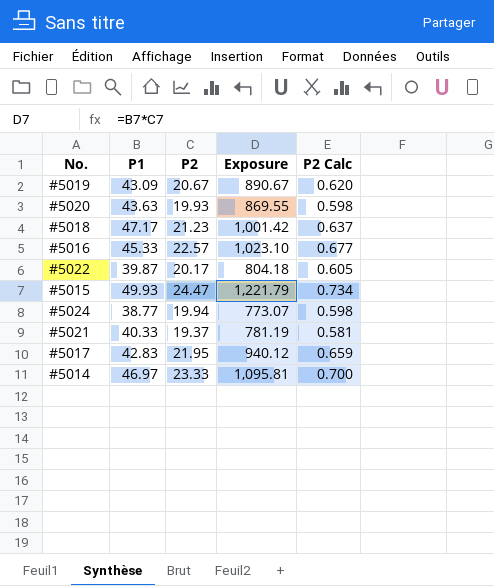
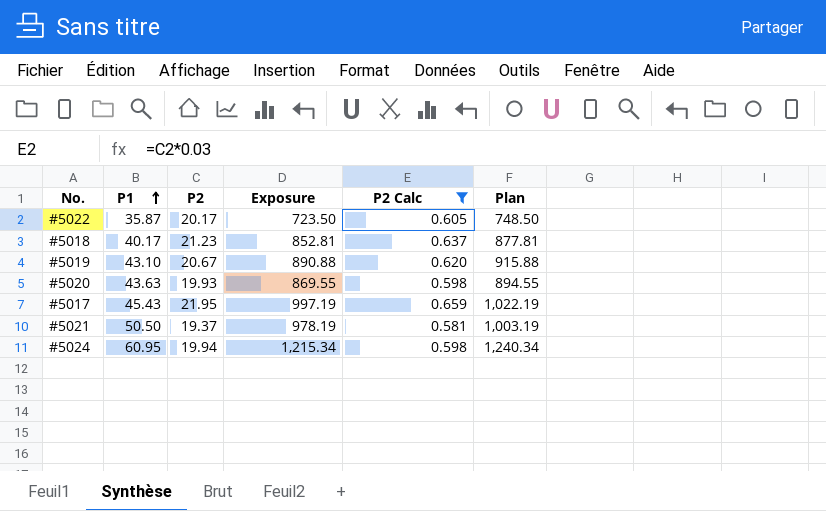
filter: none -> P2 Calc <= 0.659
row order: none -> P1 ascending
column Plan | formula: none -> [Exposure] + 25
#5022 | P1: 39.87 -> 35.87
#5022 | Exposure: 804.18 -> 723.50
#5018 | P1: 47.17 -> 40.17
#5018 | Exposure: 1,001.42 -> 852.81
#5019 | P1: 43.09 -> 43.10
#5019 | Exposure: 890.67 -> 890.88
#5017 | P1: 42.83 -> 45.43
#5017 | Exposure: 940.12 -> 997.19
#5021 | P1: 40.33 -> 50.50
#5021 | Exposure: 781.19 -> 978.19
#5024 | P1: 38.77 -> 60.95
#5024 | Exposure: 773.07 -> 1,215.34

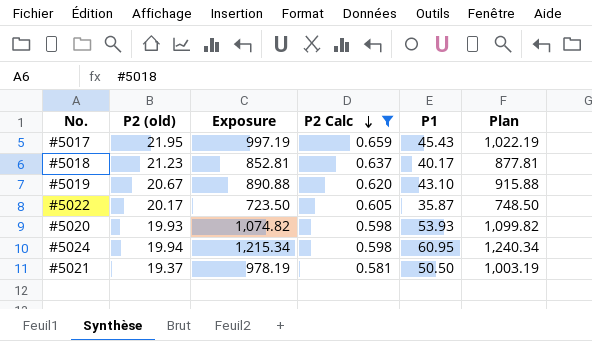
row order: P1 ascending -> P2 Calc descending
column name: P2 -> P2 (old)
column P1 | position: 2 -> 5
#5020 | Exposure: 869.55 -> 1,074.82
#5020 | P1: 43.63 -> 53.93
#5020 | Plan: 894.55 -> 1,099.82

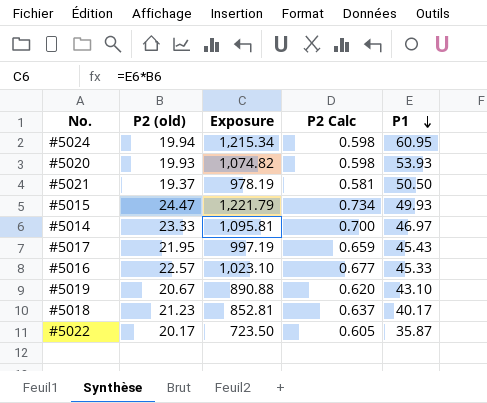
filter: P2 Calc <= 0.659 -> none
row order: P2 Calc descending -> P1 descending
column Plan | formula: [Exposure] + 25 -> none

